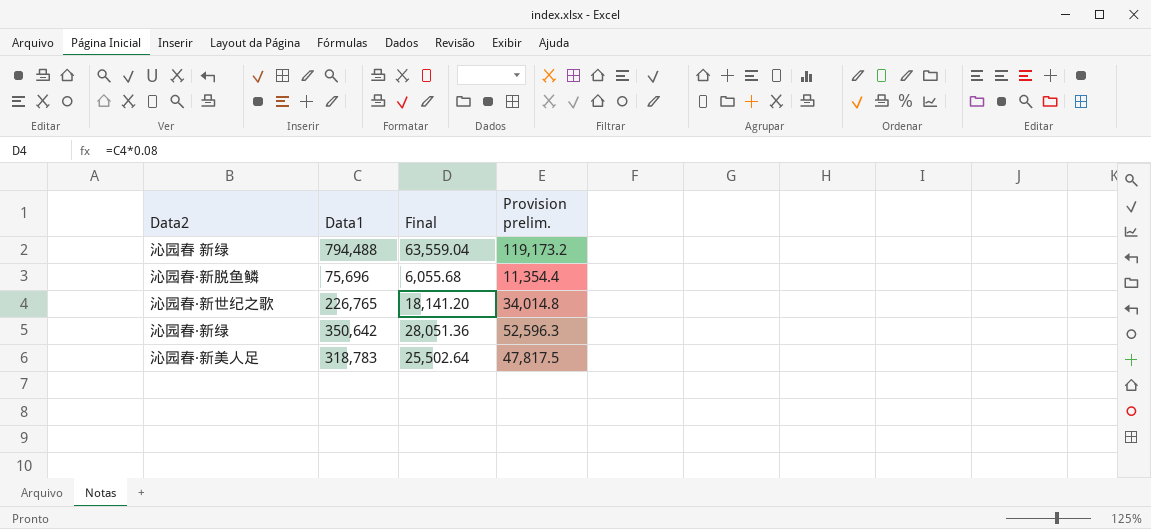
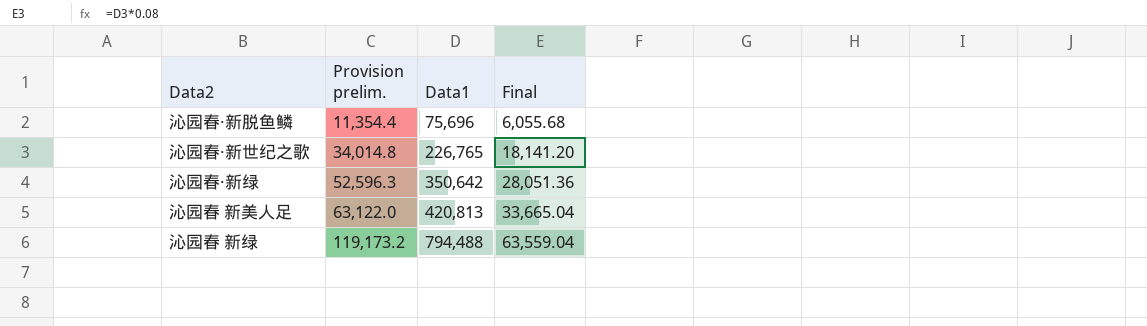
row order: none -> Provision prelim. ascending
column Provision prelim. | position: 4 -> 2
row 沁园春·新美人足: 318,783 | 25,502.64 | 47,817.5 -> none
row 沁园春 新美人足: none -> 63,122.0 | 420,813 | 33,665.04

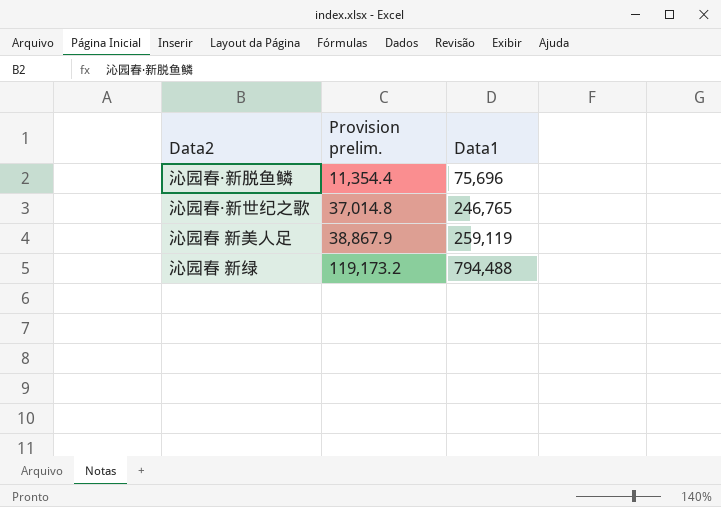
column Final | formula: [Data1] * 0.08 -> none
row 沁园春·新绿: 52,596.3 | 350,642 | 28,051.36 -> none
沁园春·新世纪之歌 | Provision prelim.: 34,014.8 -> 37,014.8
沁园春·新世纪之歌 | Data1: 226,765 -> 246,765
沁园春 新美人足 | Provision prelim.: 63,122.0 -> 38,867.9
沁园春 新美人足 | Data1: 420,813 -> 259,119

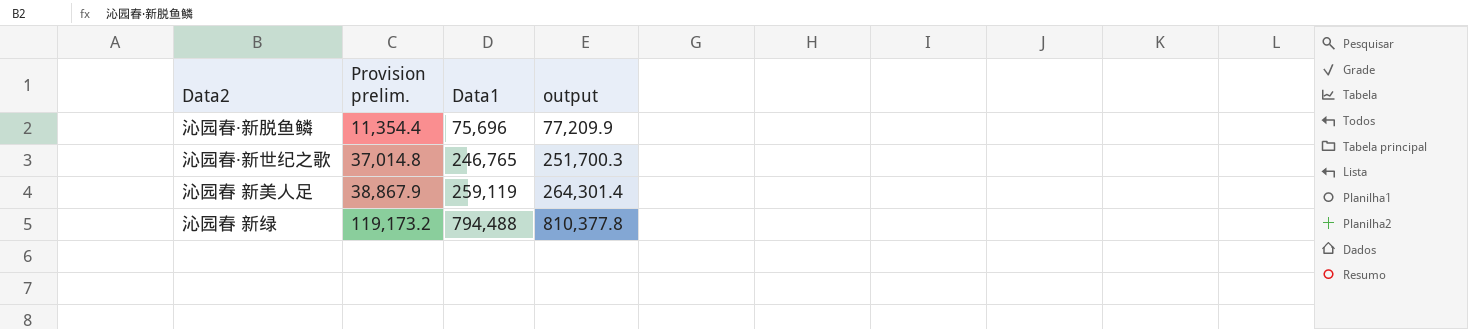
column output | formula: none -> [Data1] * 1.02

